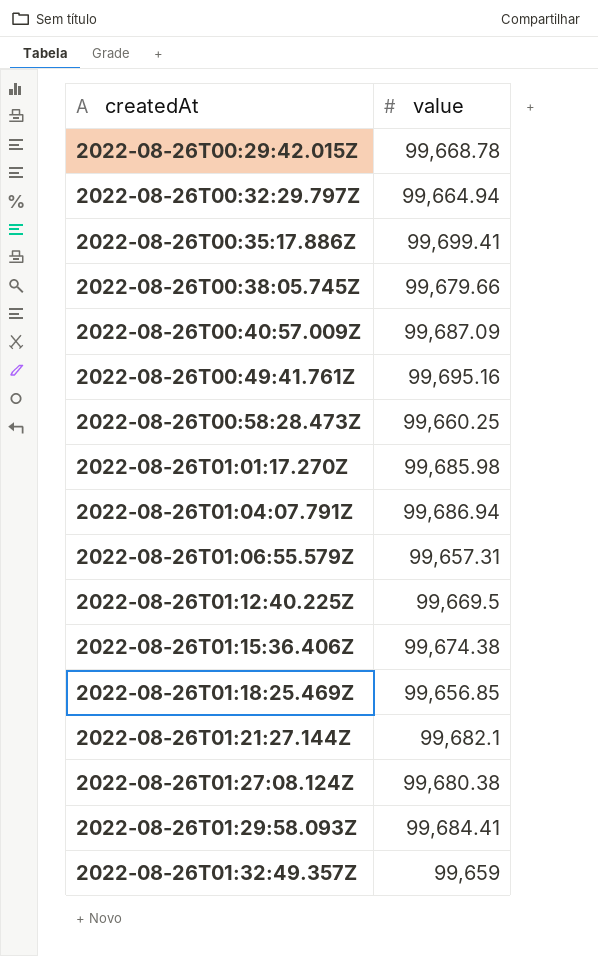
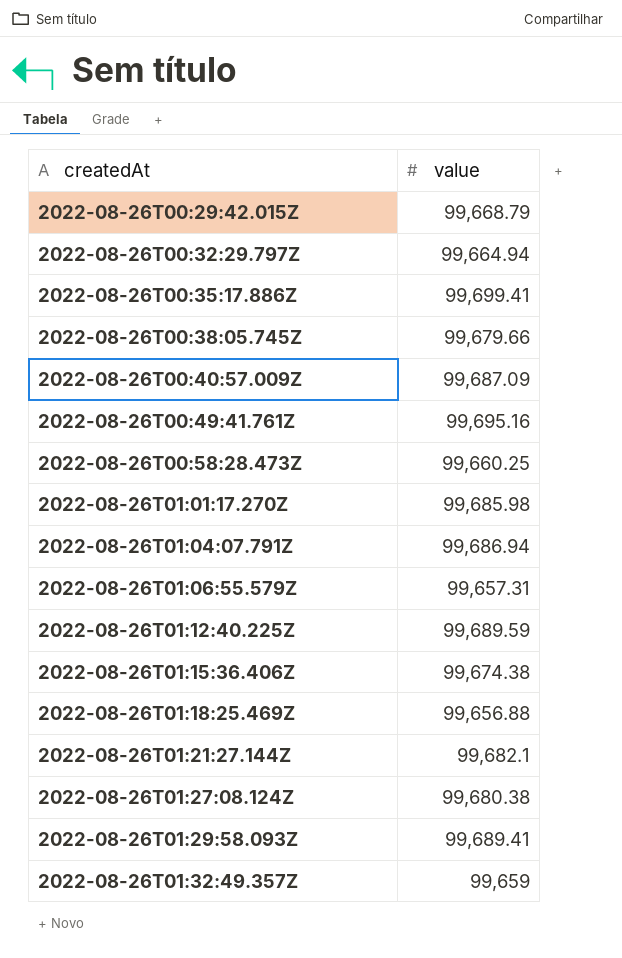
2022-08-26T00:29:42.015Z | value: 99,668.78 -> 99,668.79
2022-08-26T01:12:40.225Z | value: 99,669.5 -> 99,689.59
2022-08-26T01:18:25.469Z | value: 99,656.85 -> 99,656.88
2022-08-26T01:29:58.093Z | value: 99,684.41 -> 99,689.41

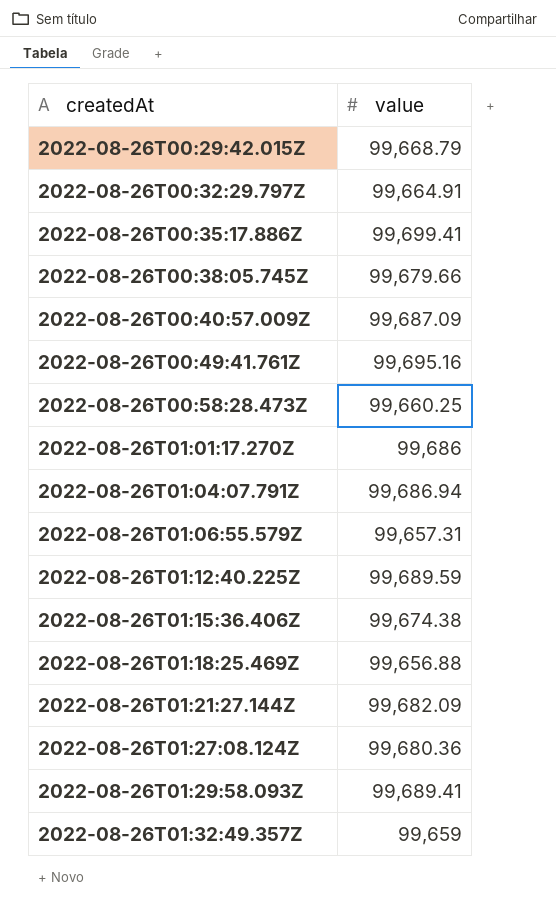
2022-08-26T00:32:29.797Z | value: 99,664.94 -> 99,664.91
2022-08-26T01:01:17.270Z | value: 99,685.98 -> 99,686
2022-08-26T01:21:27.144Z | value: 99,682.1 -> 99,682.09
2022-08-26T01:27:08.124Z | value: 99,680.38 -> 99,680.36

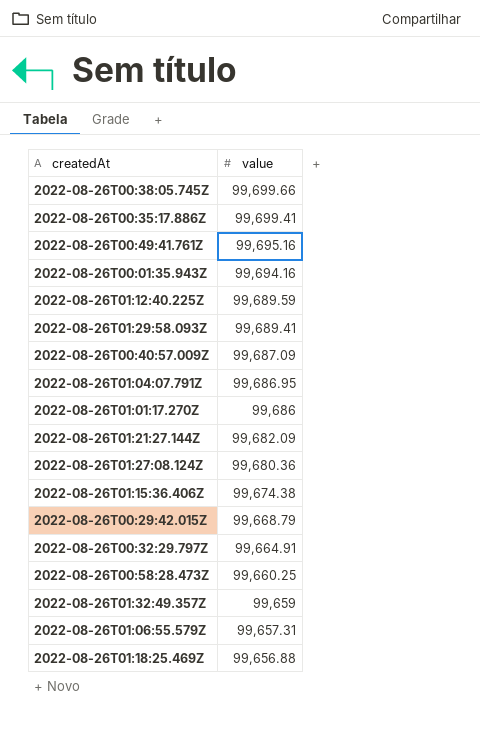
row order: createdAt ascending -> value descending
2022-08-26T00:38:05.745Z | value: 99,679.66 -> 99,699.66
row 2022-08-26T00:01:35.943Z: none -> 99,694.16
2022-08-26T01:04:07.791Z | value: 99,686.94 -> 99,686.95

